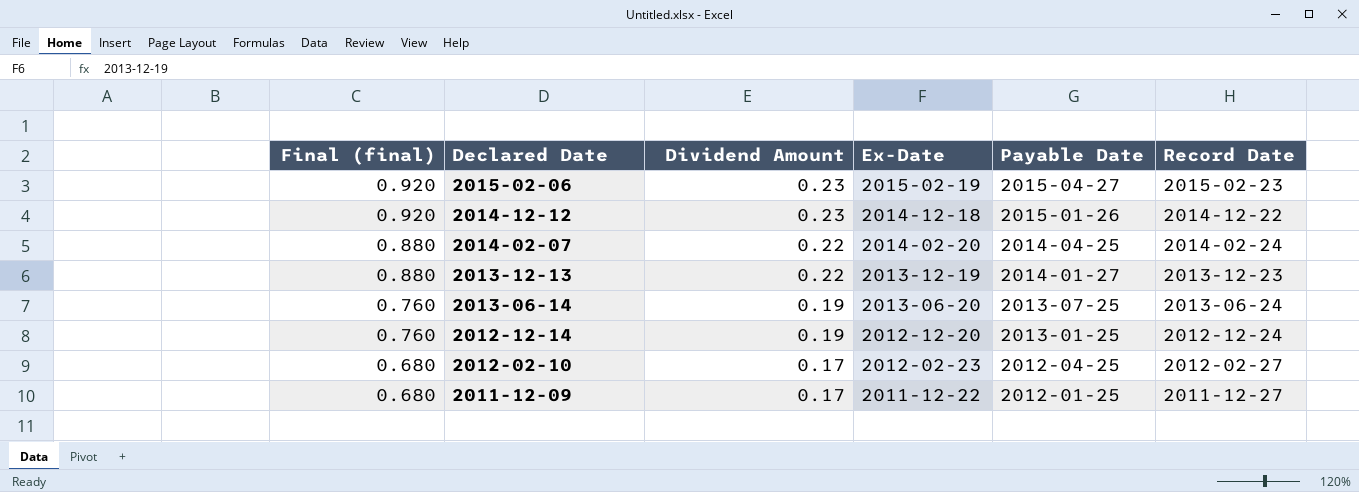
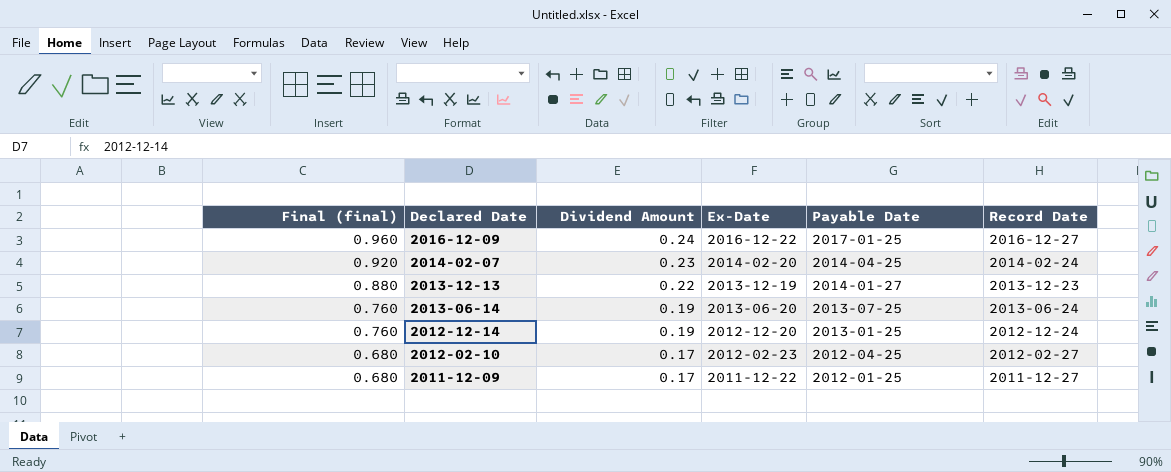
row 2015-02-06: 0.920 | 0.23 | 2015-02-19 | 2015-04-27 | 2015-02-23 -> none
row 2014-12-12: 0.920 | 0.23 | 2014-12-18 | 2015-01-26 | 2014-12-22 -> none
row 2016-12-09: none -> 0.960 | 0.24 | 2016-12-22 | 2017-01-25 | 2016-12-27
2014-02-07 | Final (final): 0.880 -> 0.920
2014-02-07 | Dividend Amount: 0.22 -> 0.23

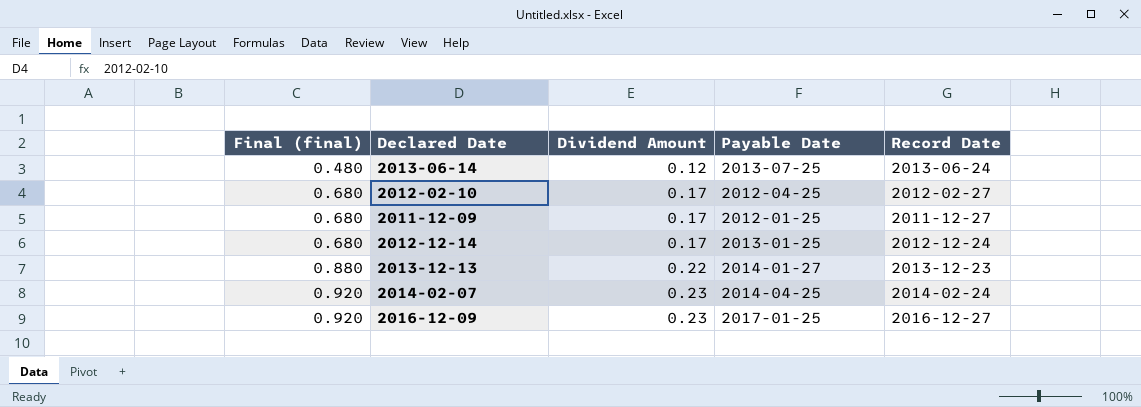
row order: Final (final) descending -> Final (final) ascending
column Ex-Date | position: 4 -> none
2013-06-14 | Final (final): 0.760 -> 0.480
2013-06-14 | Dividend Amount: 0.19 -> 0.12
2012-12-14 | Final (final): 0.760 -> 0.680
2012-12-14 | Dividend Amount: 0.19 -> 0.17
2016-12-09 | Final (final): 0.960 -> 0.920
2016-12-09 | Dividend Amount: 0.24 -> 0.23

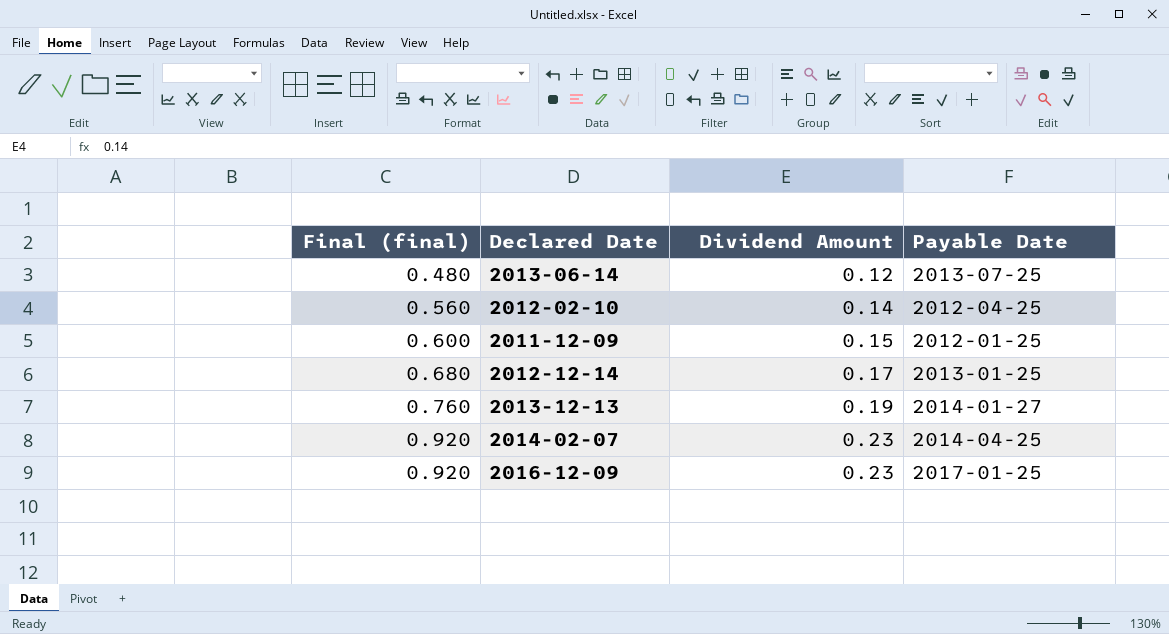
column Record Date | position: 5 -> none
2012-02-10 | Final (final): 0.680 -> 0.560
2012-02-10 | Dividend Amount: 0.17 -> 0.14
2011-12-09 | Final (final): 0.680 -> 0.600
2011-12-09 | Dividend Amount: 0.17 -> 0.15
2013-12-13 | Final (final): 0.880 -> 0.760
2013-12-13 | Dividend Amount: 0.22 -> 0.19

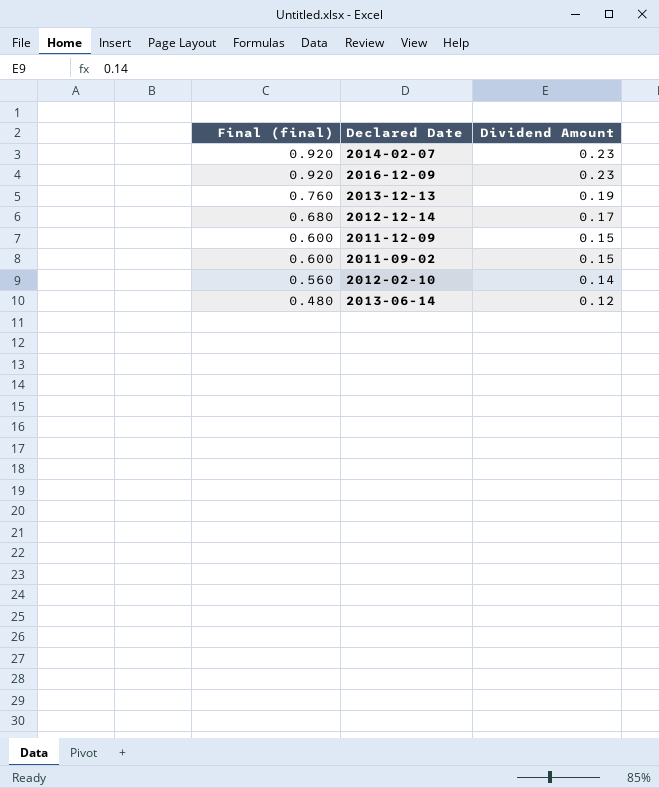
row order: Final (final) ascending -> Final (final) descending
column Payable Date | position: 4 -> none
row 2011-09-02: none -> 0.600 | 0.15

